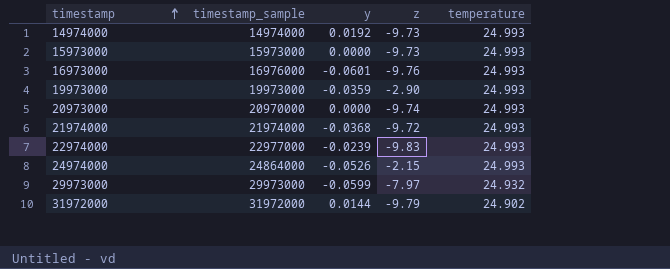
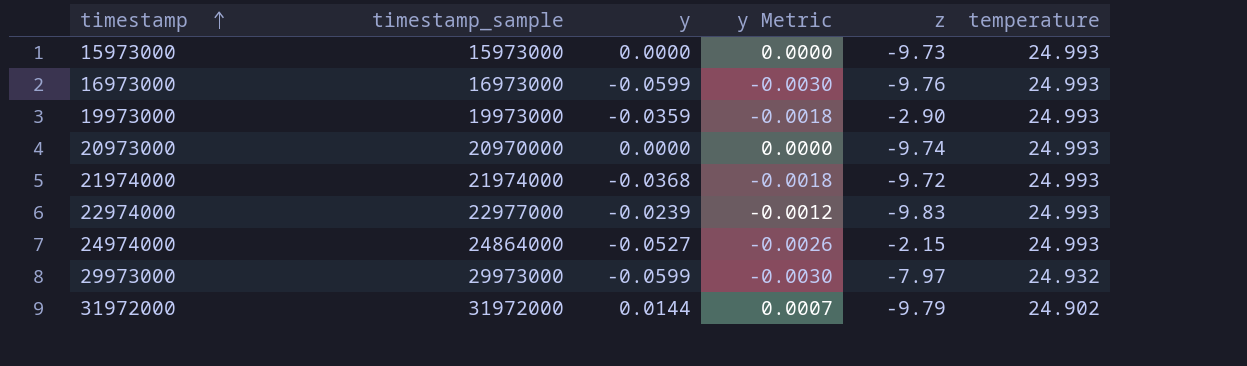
column y Metric | formula: none -> [y] * 0.05
row 14974000: 14974000 | 0.0192 | -9.73 | 24.993 -> none
16973000 | timestamp_sample: 16976000 -> 16973000
16973000 | y: -0.0601 -> -0.0599
24974000 | y: -0.0526 -> -0.0527

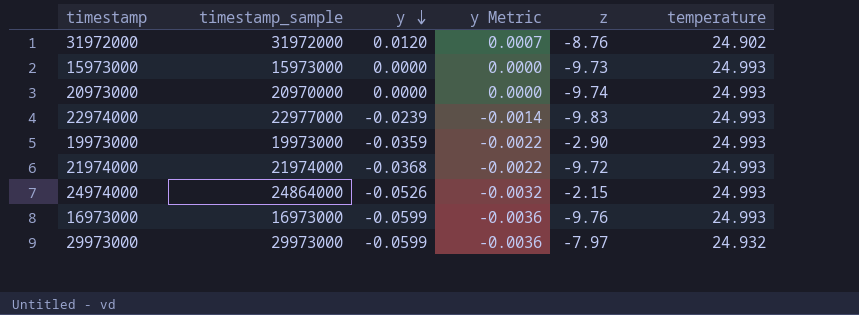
row order: timestamp ascending -> y descending
column y Metric | formula: [y] * 0.05 -> [y] * 0.06
31972000 | y: 0.0144 -> 0.0120
31972000 | z: -9.79 -> -8.76
24974000 | y: -0.0527 -> -0.0526

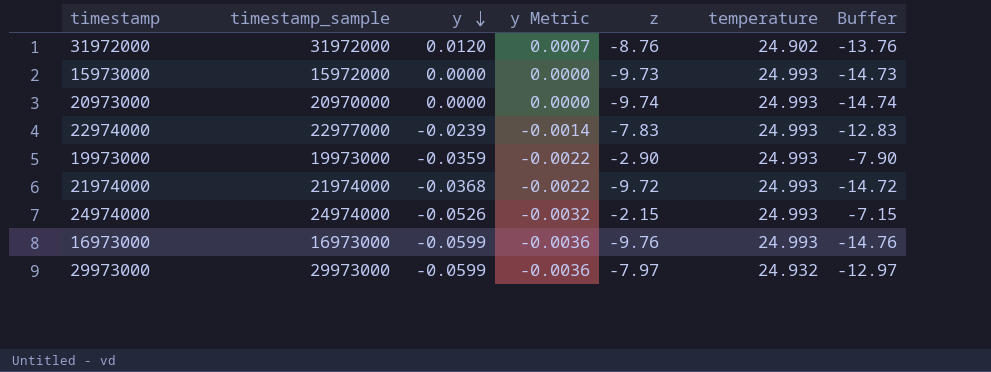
column Buffer | formula: none -> [z] - 5
15973000 | timestamp_sample: 15973000 -> 15972000
22974000 | z: -9.83 -> -7.83
24974000 | timestamp_sample: 24864000 -> 24974000

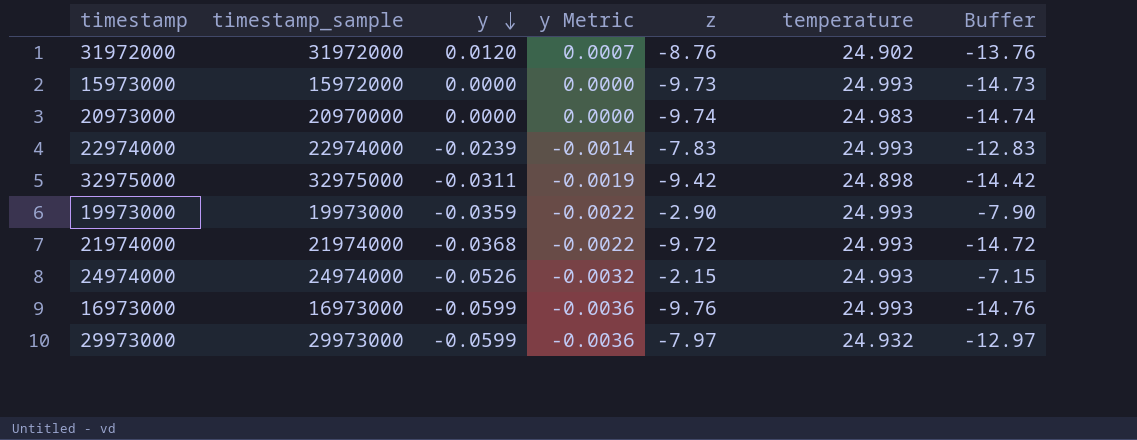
20973000 | temperature: 24.993 -> 24.983
22974000 | timestamp_sample: 22977000 -> 22974000
row 32975000: none -> 32975000 | -0.0311 | -0.0019 | -9.42 | 24.898 | -14.42

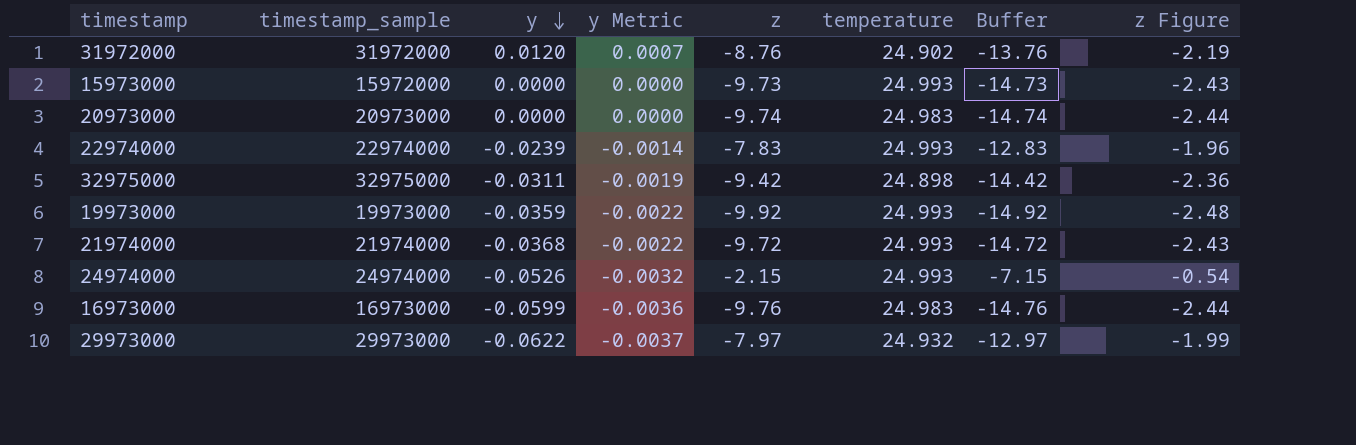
column z Figure | formula: none -> [z] * 0.25
20973000 | timestamp_sample: 20970000 -> 20973000
19973000 | z: -2.90 -> -9.92
19973000 | Buffer: -7.90 -> -14.92
16973000 | temperature: 24.993 -> 24.983
29973000 | y: -0.0599 -> -0.0622
29973000 | y Metric: -0.0036 -> -0.0037

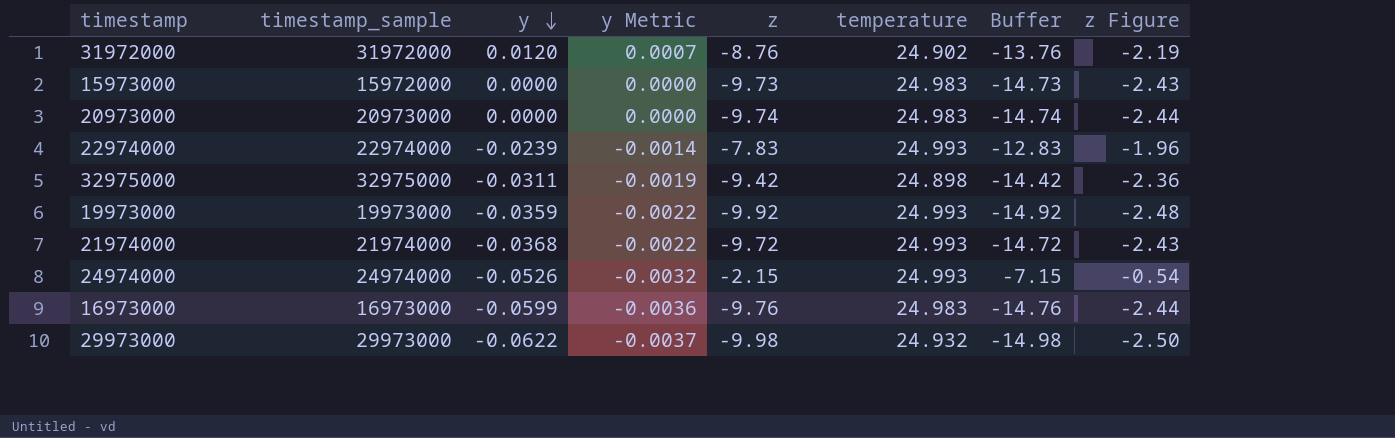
15973000 | temperature: 24.993 -> 24.983
29973000 | z: -7.97 -> -9.98
29973000 | Buffer: -12.97 -> -14.98
29973000 | z Figure: -1.99 -> -2.50

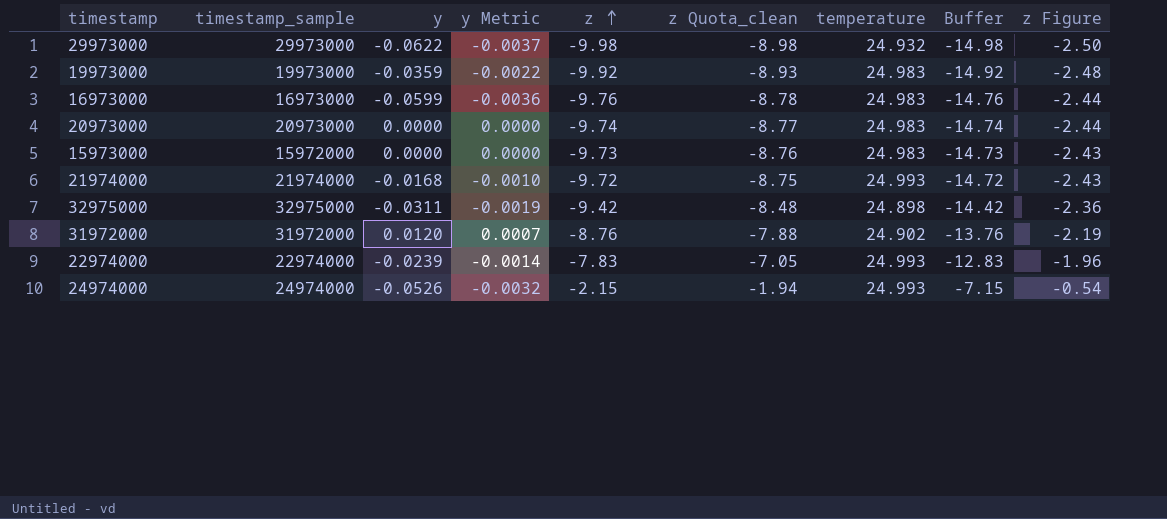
row order: y descending -> z ascending
column z Quota_clean | formula: none -> [z] * 0.9
19973000 | temperature: 24.993 -> 24.983
21974000 | y: -0.0368 -> -0.0168
21974000 | y Metric: -0.0022 -> -0.0010

